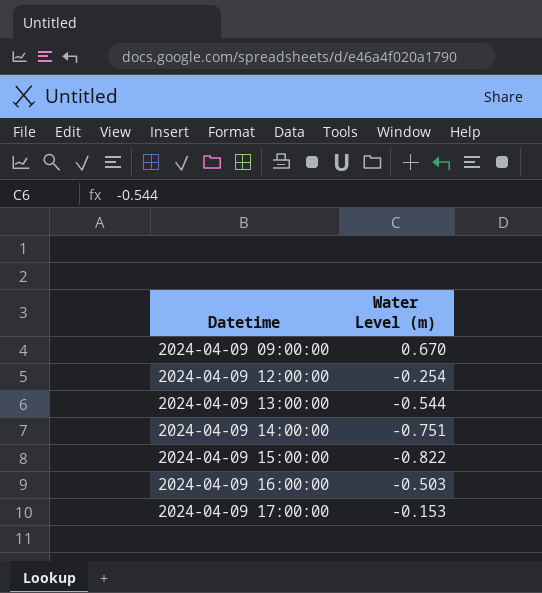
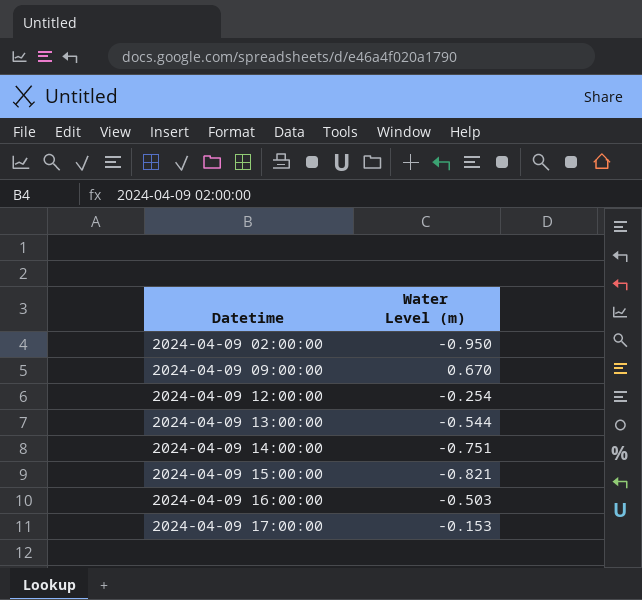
row 2024-04-09 02:00:00: none -> -0.950
2024-04-09 15:00:00 | Water Level (m): -0.822 -> -0.821

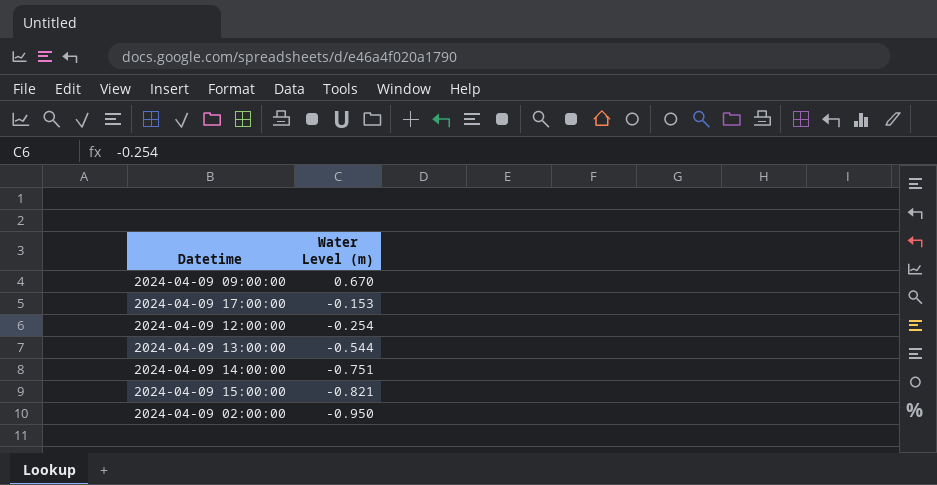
row order: Datetime ascending -> Water Level (m) descending
row 2024-04-09 16:00:00: -0.503 -> none

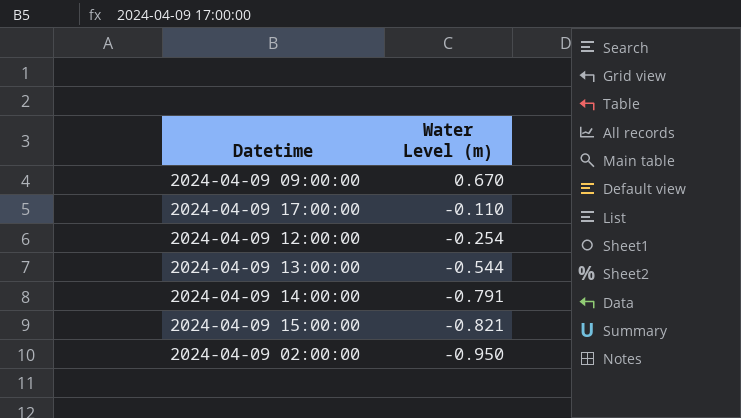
2024-04-09 17:00:00 | Water Level (m): -0.153 -> -0.110
2024-04-09 14:00:00 | Water Level (m): -0.751 -> -0.791

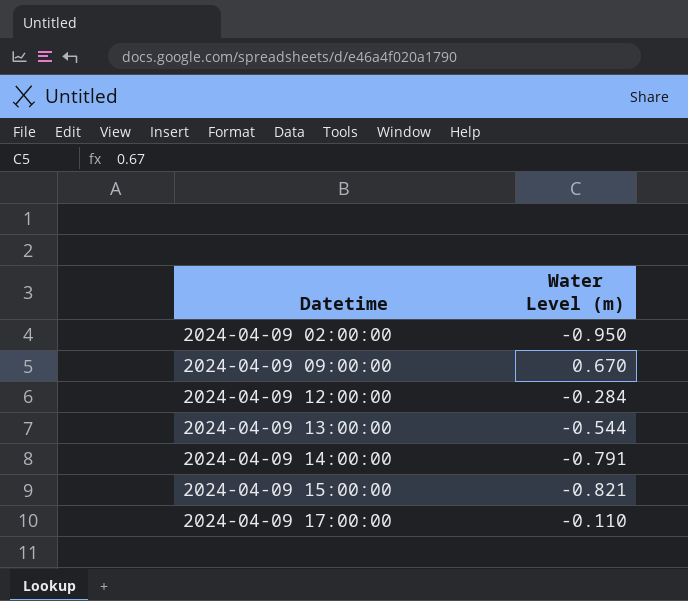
row order: Water Level (m) descending -> Datetime ascending
2024-04-09 12:00:00 | Water Level (m): -0.254 -> -0.284

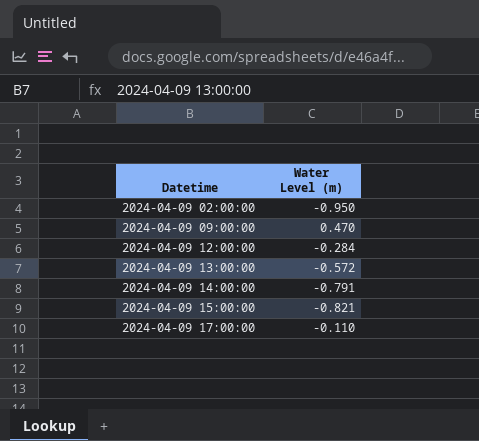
2024-04-09 09:00:00 | Water Level (m): 0.670 -> 0.470
2024-04-09 13:00:00 | Water Level (m): -0.544 -> -0.572

